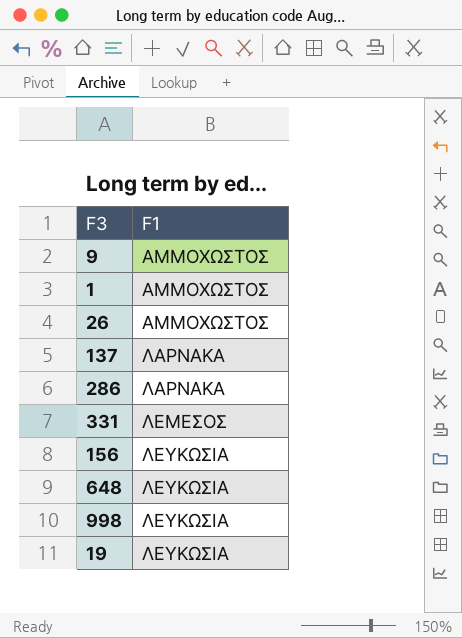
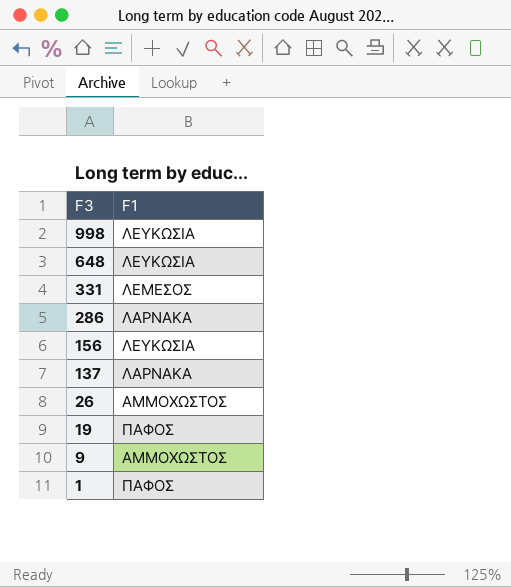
row order: F1 ascending -> F3 descending
19 | F1: ΛΕΥΚΩΣΙΑ -> ΠΑΦΟΣ
1 | F1: ΑΜΜΟΧΩΣΤΟΣ -> ΠΑΦΟΣ

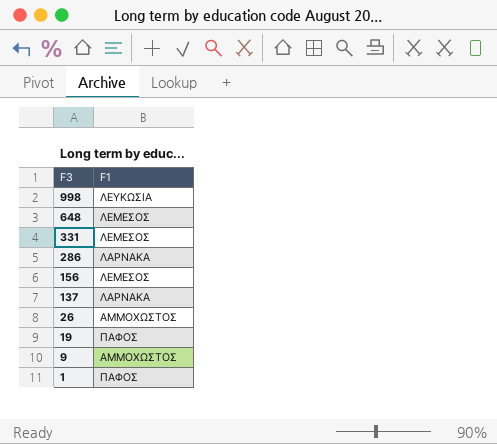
648 | F1: ΛΕΥΚΩΣΙΑ -> ΛΕΜΕΣΟΣ
156 | F1: ΛΕΥΚΩΣΙΑ -> ΛΕΜΕΣΟΣ

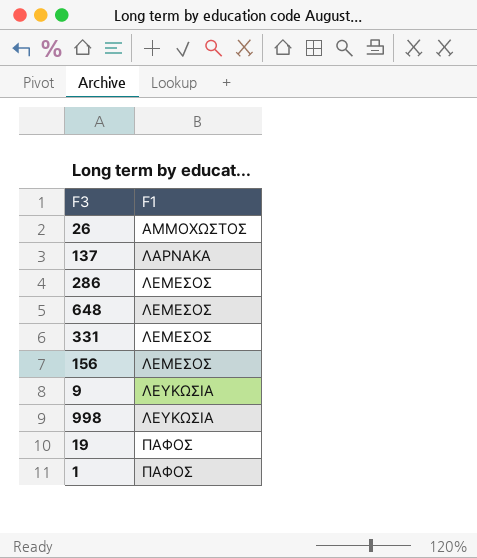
row order: F3 descending -> F1 ascending
286 | F1: ΛΑΡΝΑΚΑ -> ΛΕΜΕΣΟΣ
9 | F1: ΑΜΜΟΧΩΣΤΟΣ -> ΛΕΥΚΩΣΙΑ

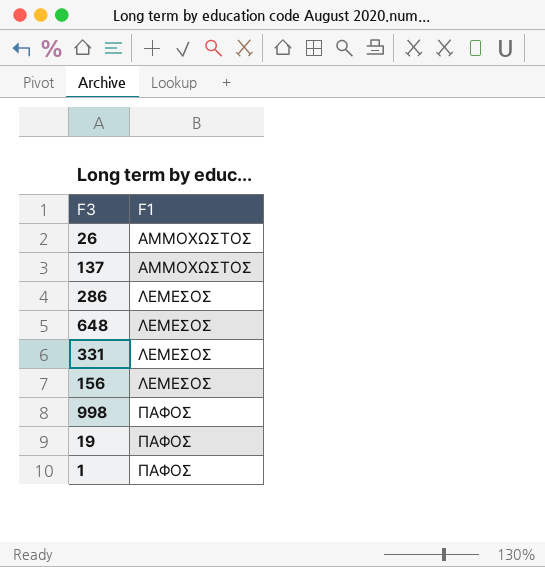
row 9: ΛΕΥΚΩΣΙΑ -> none
137 | F1: ΛΑΡΝΑΚΑ -> ΑΜΜΟΧΩΣΤΟΣ
998 | F1: ΛΕΥΚΩΣΙΑ -> ΠΑΦΟΣ

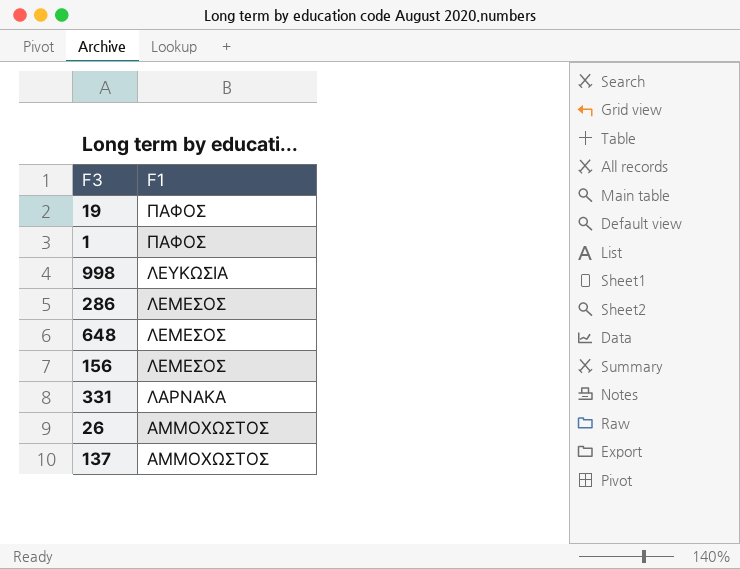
row order: F1 ascending -> F1 descending
998 | F1: ΠΑΦΟΣ -> ΛΕΥΚΩΣΙΑ
331 | F1: ΛΕΜΕΣΟΣ -> ΛΑΡΝΑΚΑ

